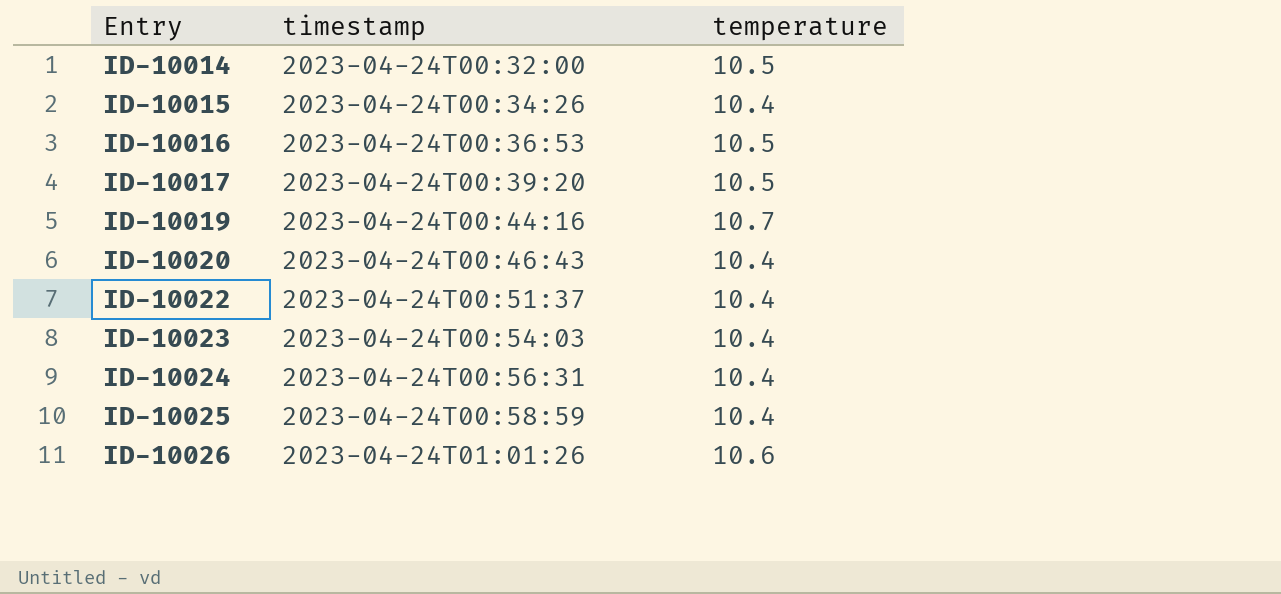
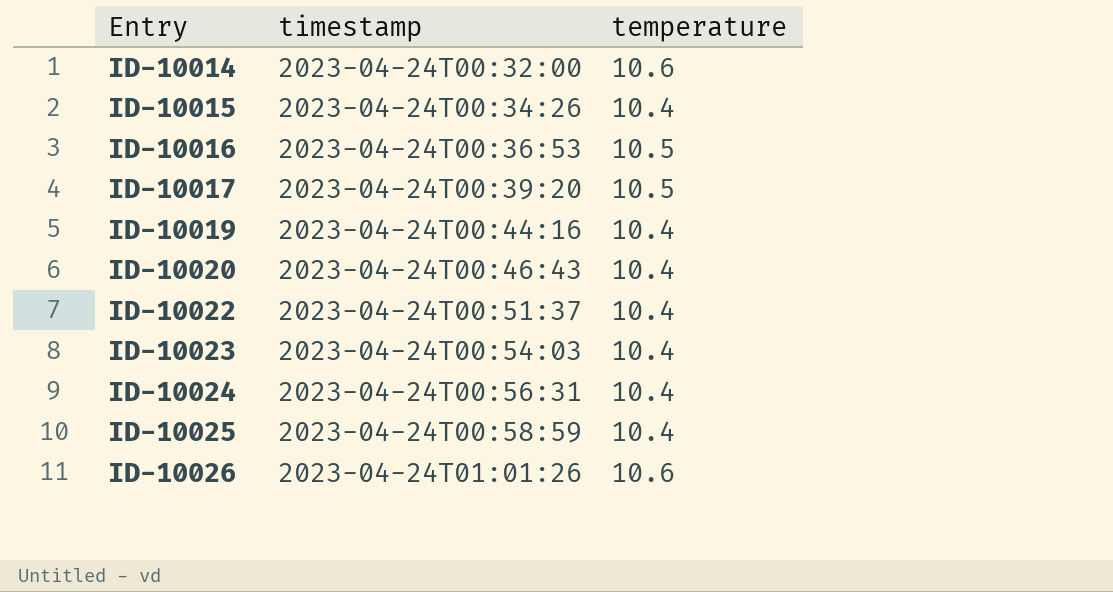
ID-10014 | temperature: 10.5 -> 10.6
ID-10019 | temperature: 10.7 -> 10.4

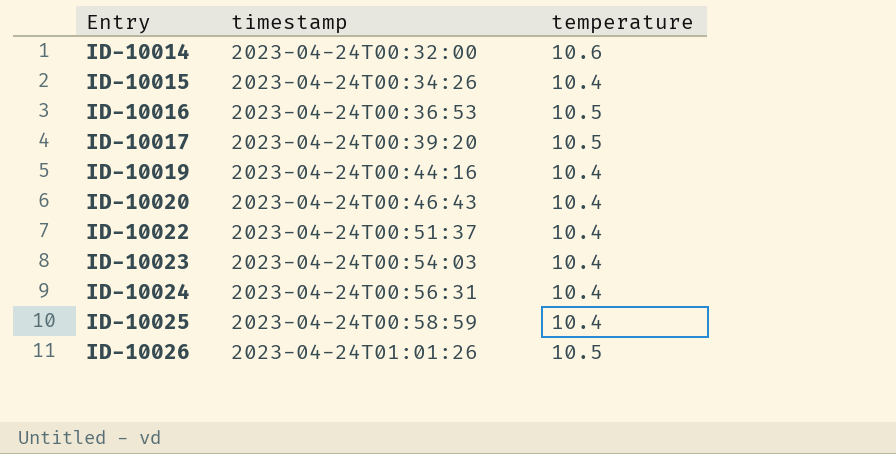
ID-10026 | temperature: 10.6 -> 10.5

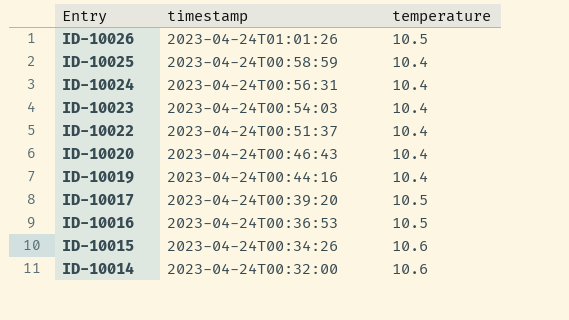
row order: Entry ascending -> Entry descending
ID-10015 | temperature: 10.4 -> 10.6

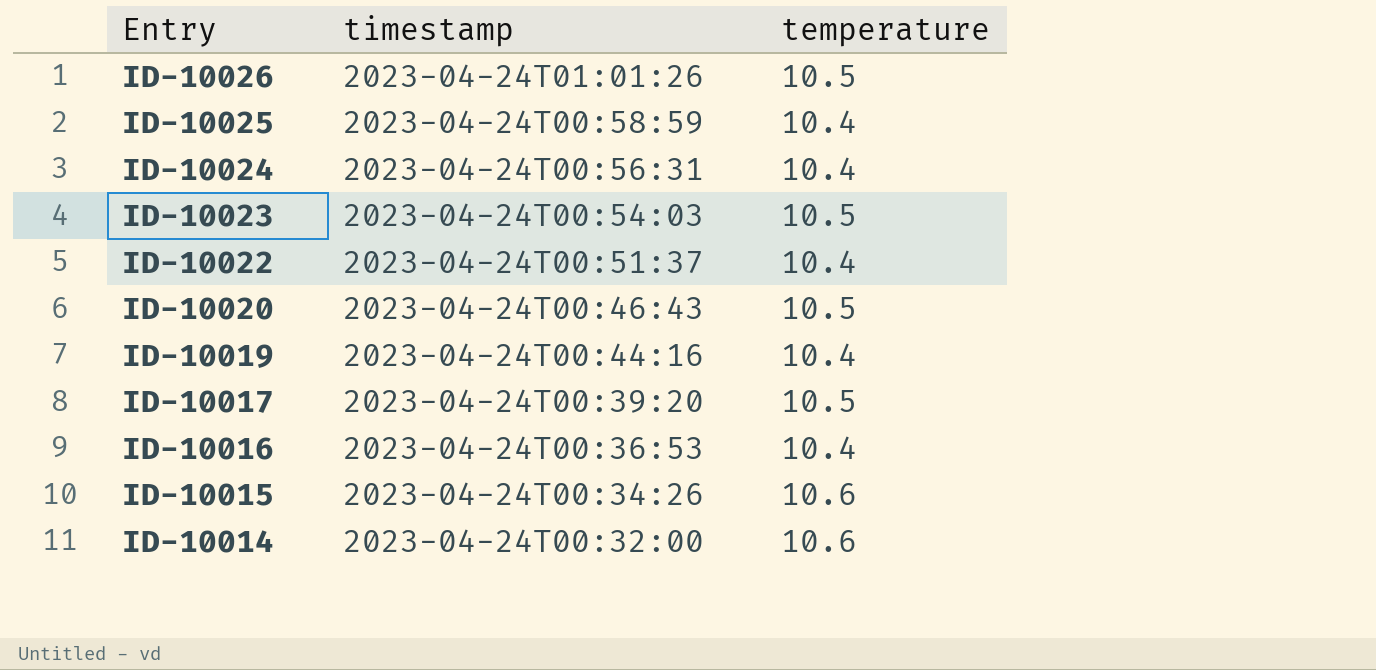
ID-10023 | temperature: 10.4 -> 10.5
ID-10020 | temperature: 10.4 -> 10.5
ID-10016 | temperature: 10.5 -> 10.4

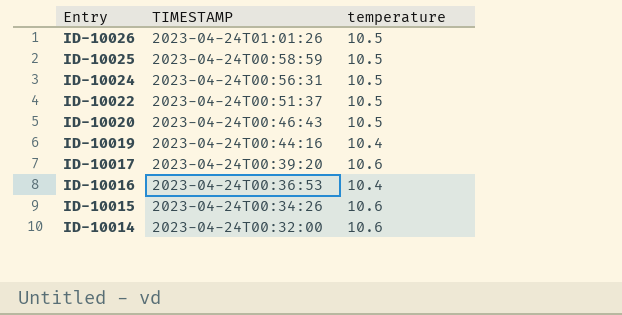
column name: timestamp -> TIMESTAMP
row ID-10023: 2023-04-24T00:54:03 | 10.5 -> none
ID-10025 | temperature: 10.4 -> 10.5
ID-10024 | temperature: 10.4 -> 10.5
ID-10022 | temperature: 10.4 -> 10.5
ID-10017 | temperature: 10.5 -> 10.6

